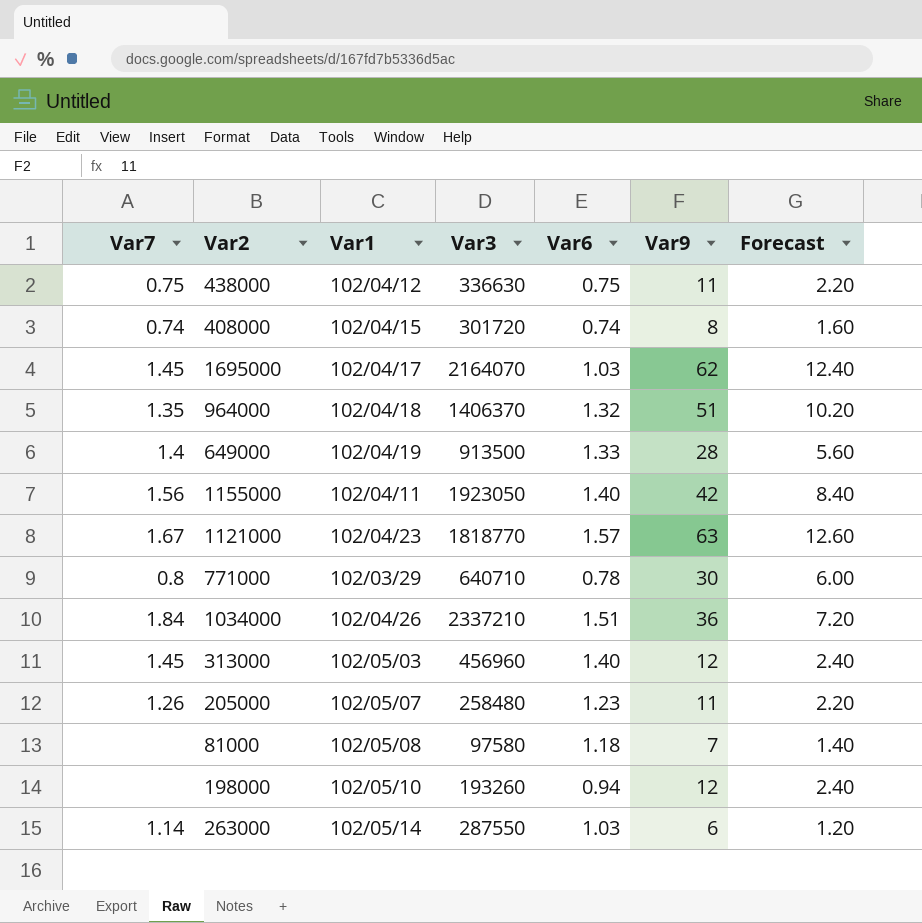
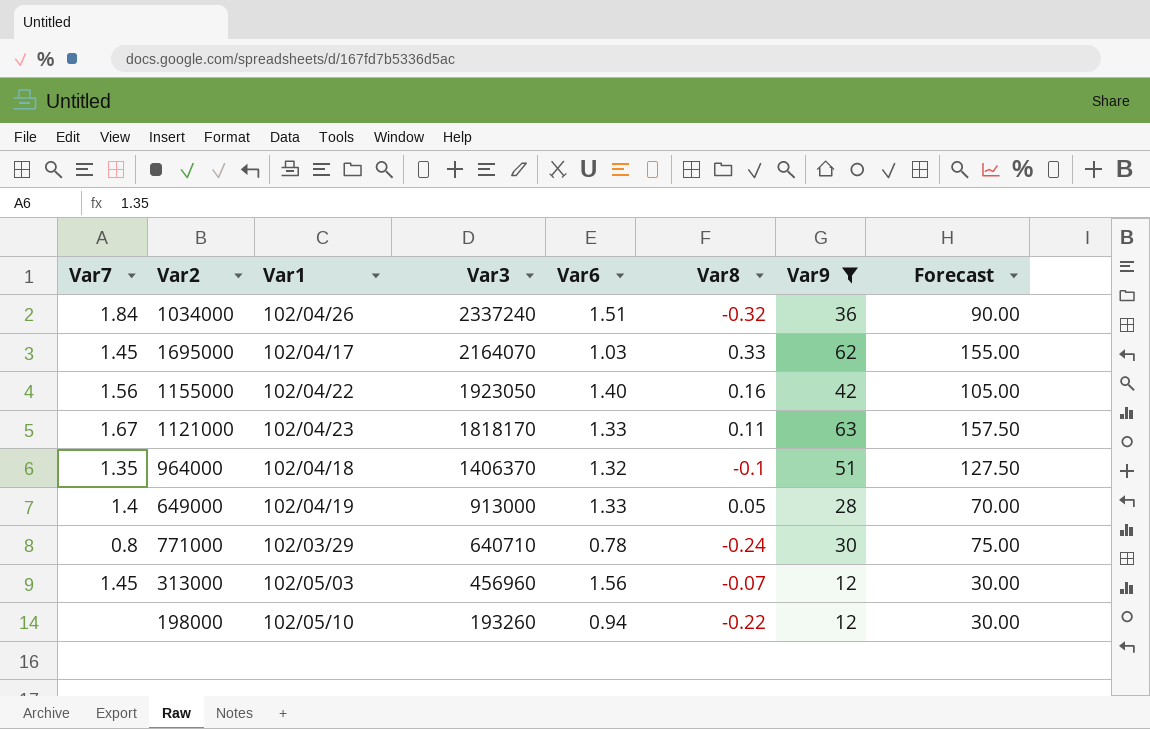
filter: none -> Var9 >= 12
row order: none -> Var3 descending
column Var8 | position: none -> 6
column Forecast | formula: [Var9] * 0.2 -> [Var9] * 2.5
1034000 | Var3: 2337210 -> 2337240
1155000 | Var1: 102/04/11 -> 102/04/22
1121000 | Var3: 1818770 -> 1818170
1121000 | Var6: 1.57 -> 1.33
649000 | Var3: 913500 -> 913000
313000 | Var6: 1.40 -> 1.56

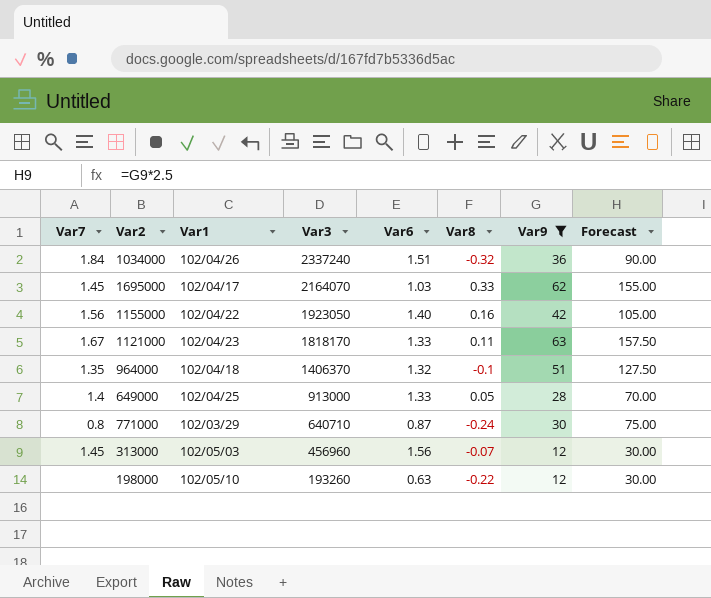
649000 | Var1: 102/04/19 -> 102/04/25
771000 | Var6: 0.78 -> 0.87
198000 | Var6: 0.94 -> 0.63

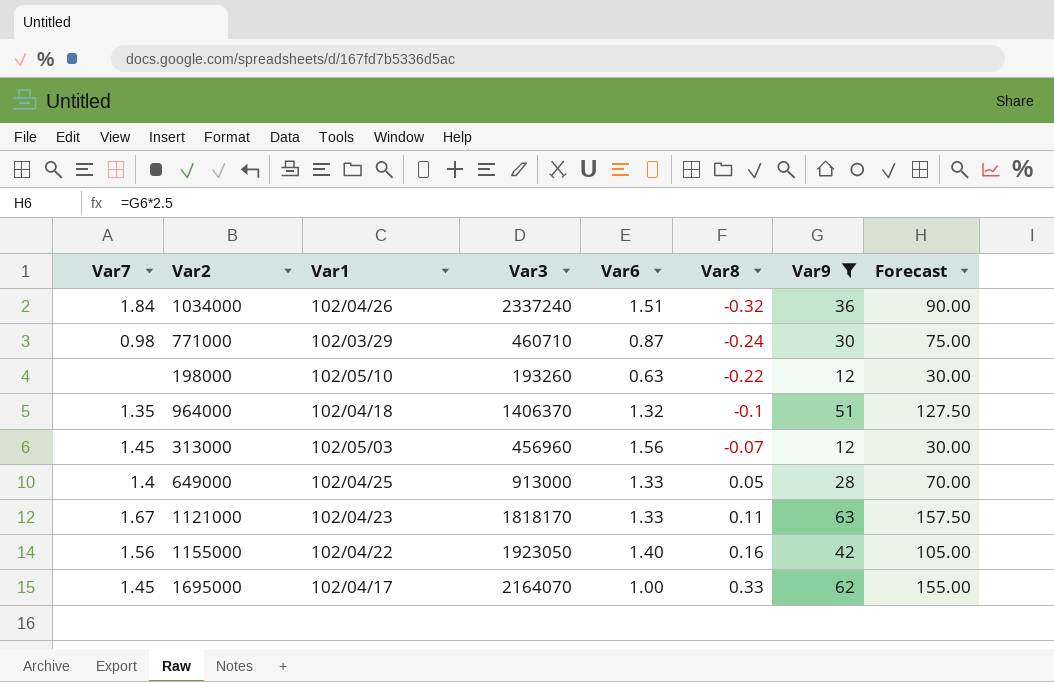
row order: Var3 descending -> Var8 ascending
771000 | Var7: 0.8 -> 0.98
771000 | Var3: 640710 -> 460710
1695000 | Var6: 1.03 -> 1.00

